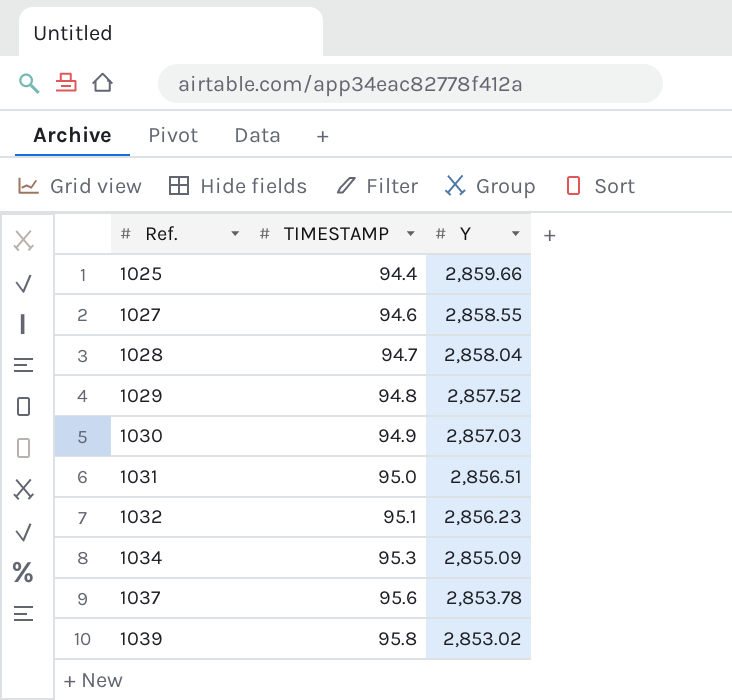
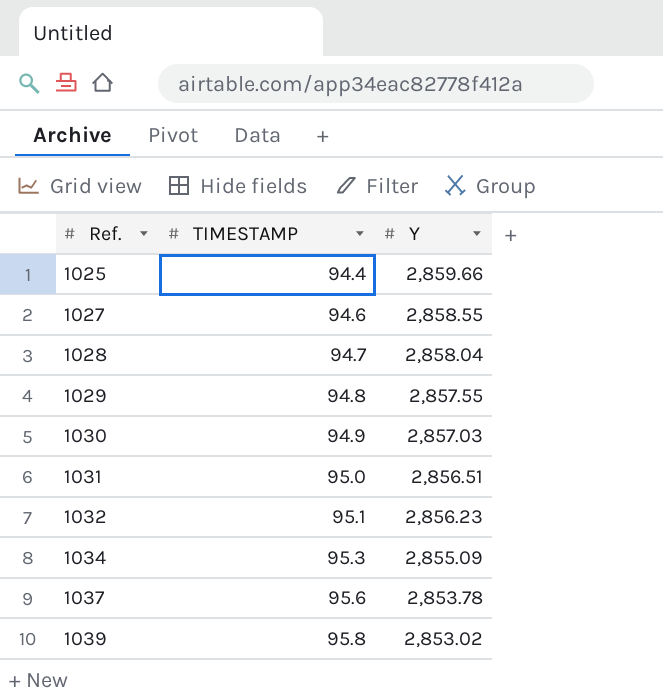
1029 | Y: 2,857.52 -> 2,857.55

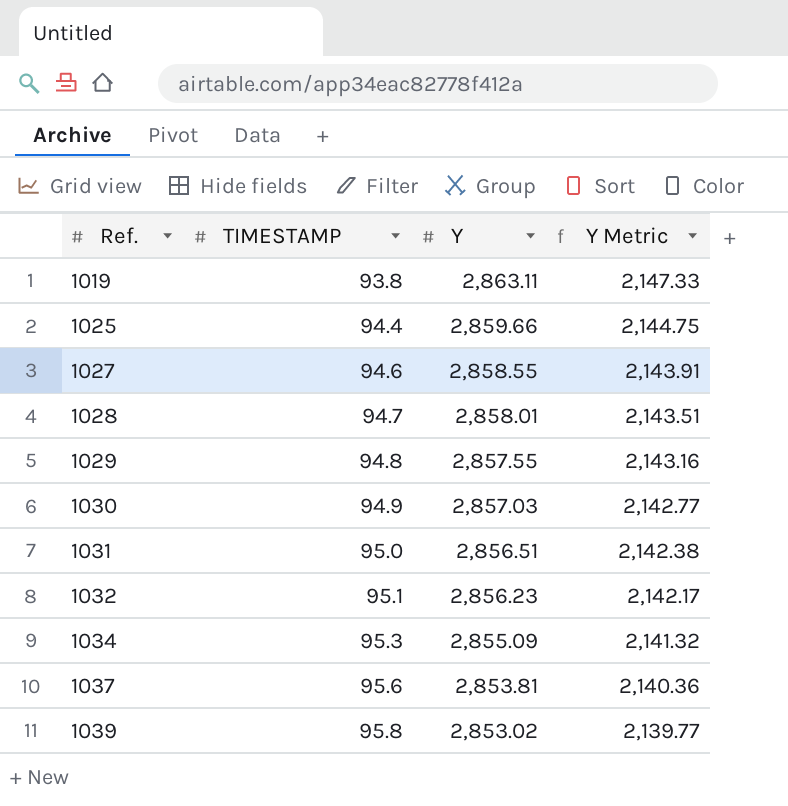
column Y Metric | formula: none -> [Y] * 0.75
row 1019: none -> 93.8 | 2,863.11 | 2,147.33
1028 | Y: 2,858.04 -> 2,858.01
1037 | Y: 2,853.78 -> 2,853.81

